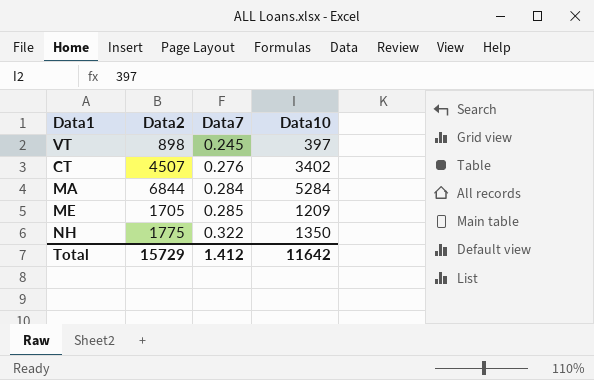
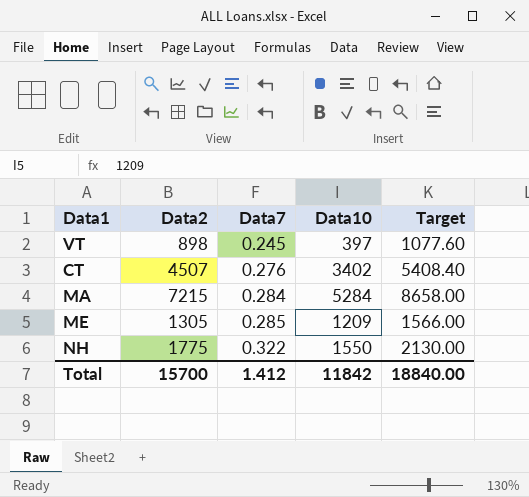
column Target | formula: none -> [Data2] * 1.2
MA | Data2: 6844 -> 7215
ME | Data2: 1705 -> 1305
NH | Data10: 1350 -> 1550
Total | Data2: 15729 -> 15700
Total | Data10: 11642 -> 11842

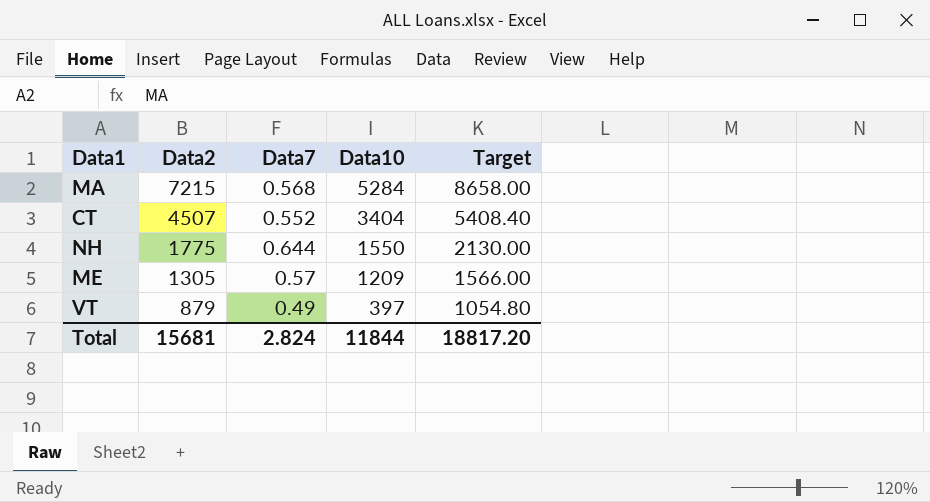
row order: Data7 ascending -> Data2 descending
MA | Data7: 0.284 -> 0.568
CT | Data7: 0.276 -> 0.552
CT | Data10: 3402 -> 3404
NH | Data7: 0.322 -> 0.644
ME | Data7: 0.285 -> 0.57
VT | Data2: 898 -> 879
VT | Data7: 0.245 -> 0.49
VT | Target: 1077.60 -> 1054.80
Total | Data2: 15700 -> 15681
Total | Data7: 1.412 -> 2.824
Total | Data10: 11842 -> 11844
Total | Target: 18840.00 -> 18817.20

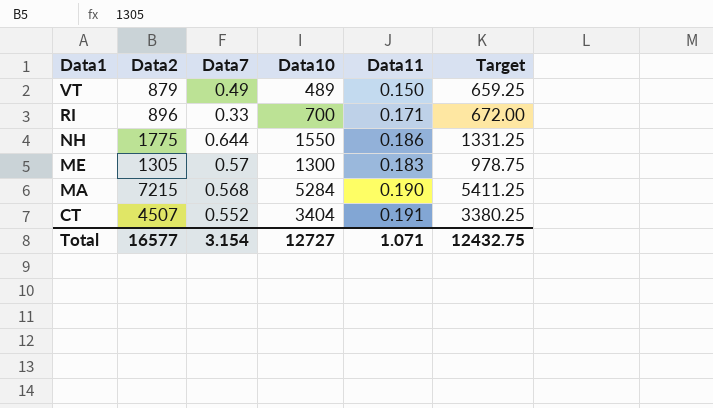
row order: Data2 descending -> Data1 descending
column Data11 | position: none -> 5
column Target | formula: [Data2] * 1.2 -> [Data2] * 0.75
VT | Data10: 397 -> 489
row RI: none -> 896 | 0.33 | 700 | 0.171 | 672.00
ME | Data10: 1209 -> 1300
Total | Data2: 15681 -> 16577
Total | Data7: 2.824 -> 3.154
Total | Data10: 11844 -> 12727
Total | Target: 18817.20 -> 12432.75

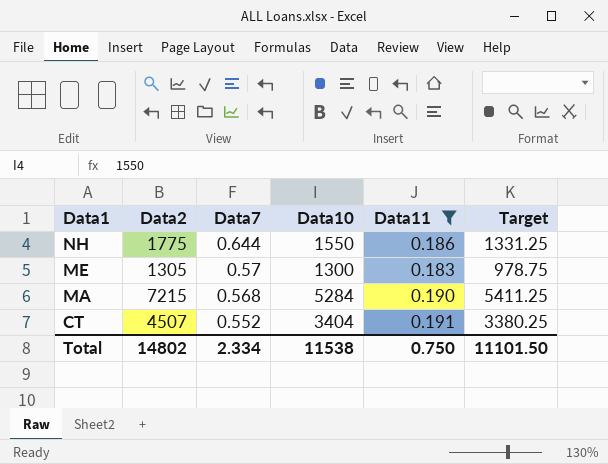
filter: none -> Data11 >= 0.183
Total | Data2: 16577 -> 14802
Total | Data7: 3.154 -> 2.334
Total | Data10: 12727 -> 11538
Total | Data11: 1.071 -> 0.750
Total | Target: 12432.75 -> 11101.50

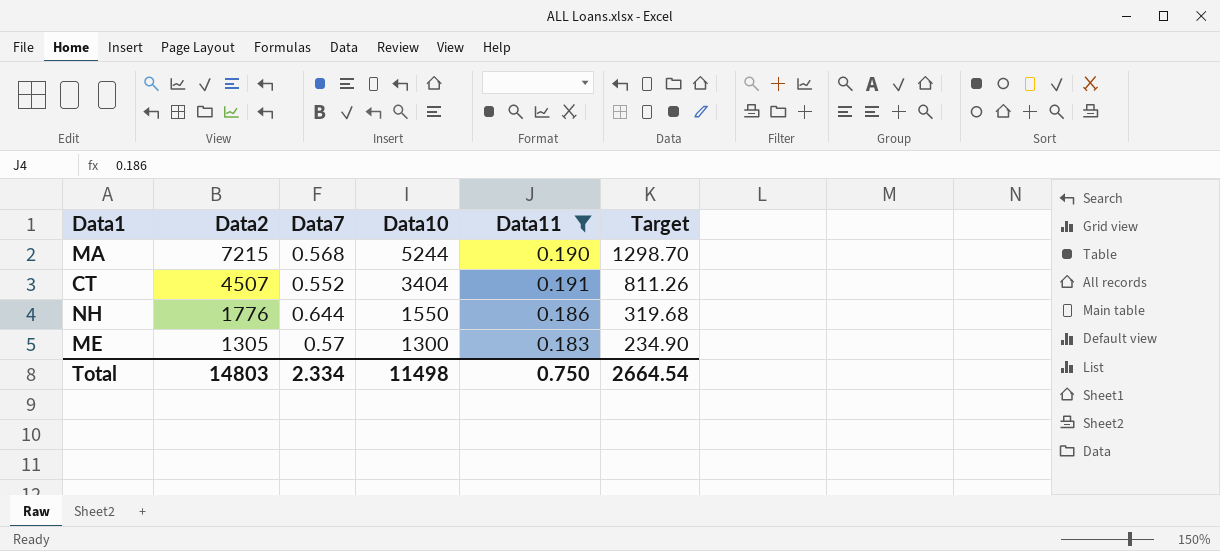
row order: Data1 descending -> Data2 descending
column Target | formula: [Data2] * 0.75 -> [Data2] * 0.18
MA | Data10: 5284 -> 5244
NH | Data2: 1775 -> 1776
Total | Data2: 14802 -> 14803
Total | Data10: 11538 -> 11498
Total | Target: 11101.50 -> 2664.54

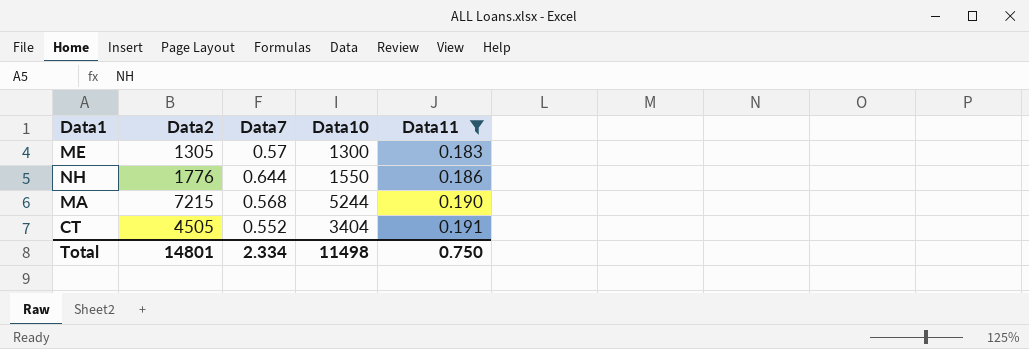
row order: Data2 descending -> Data11 ascending
column Target | formula: [Data2] * 0.18 -> none
CT | Data2: 4507 -> 4505
Total | Data2: 14803 -> 14801

